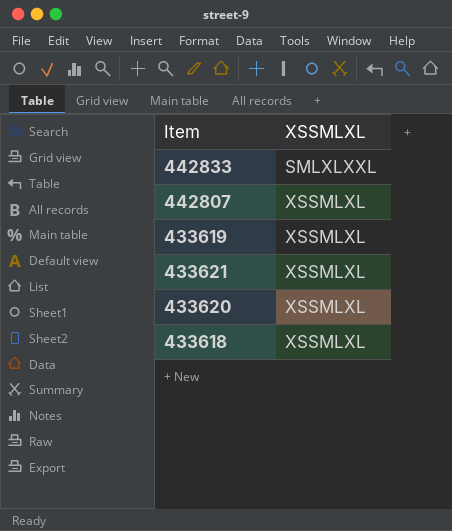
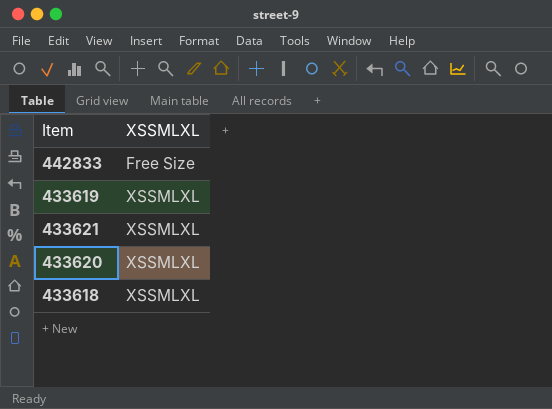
row 442807: XSSMLXL -> none
442833 | XSSMLXL: SMLXLXXL -> Free Size

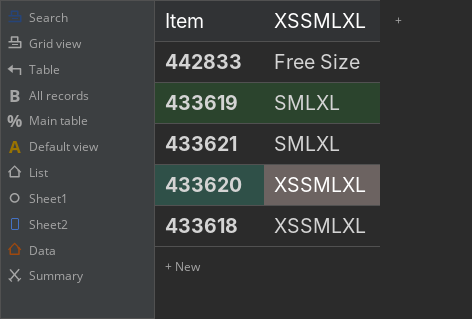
433619 | XSSMLXL: XSSMLXL -> SMLXL
433621 | XSSMLXL: XSSMLXL -> SMLXL

